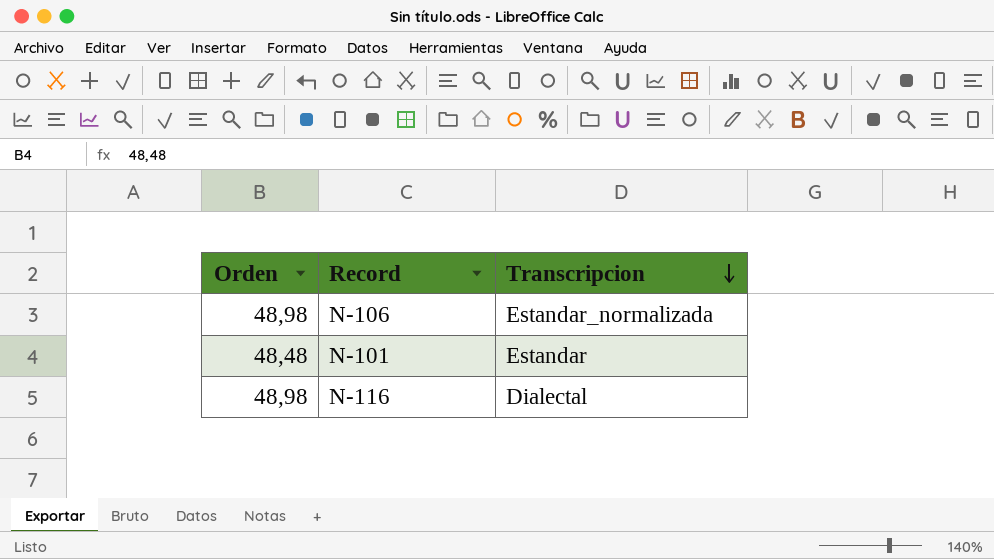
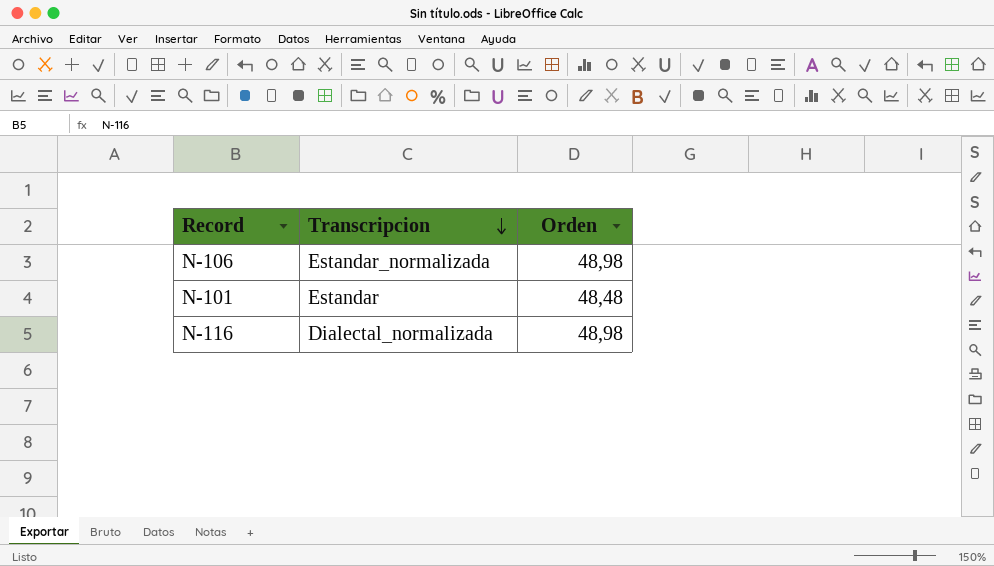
column Orden | position: 1 -> 3
N-116 | Transcripcion: Dialectal -> Dialectal_normalizada

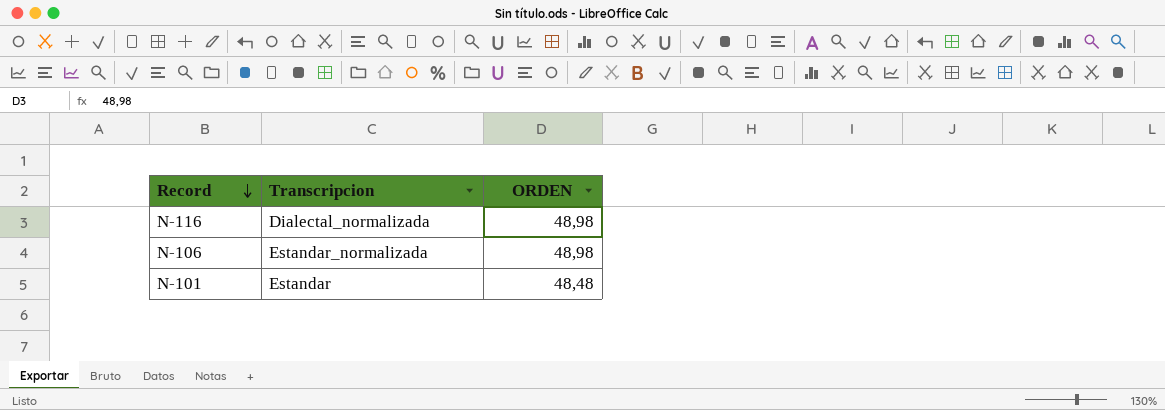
row order: Transcripcion descending -> Record descending
column name: Orden -> ORDEN

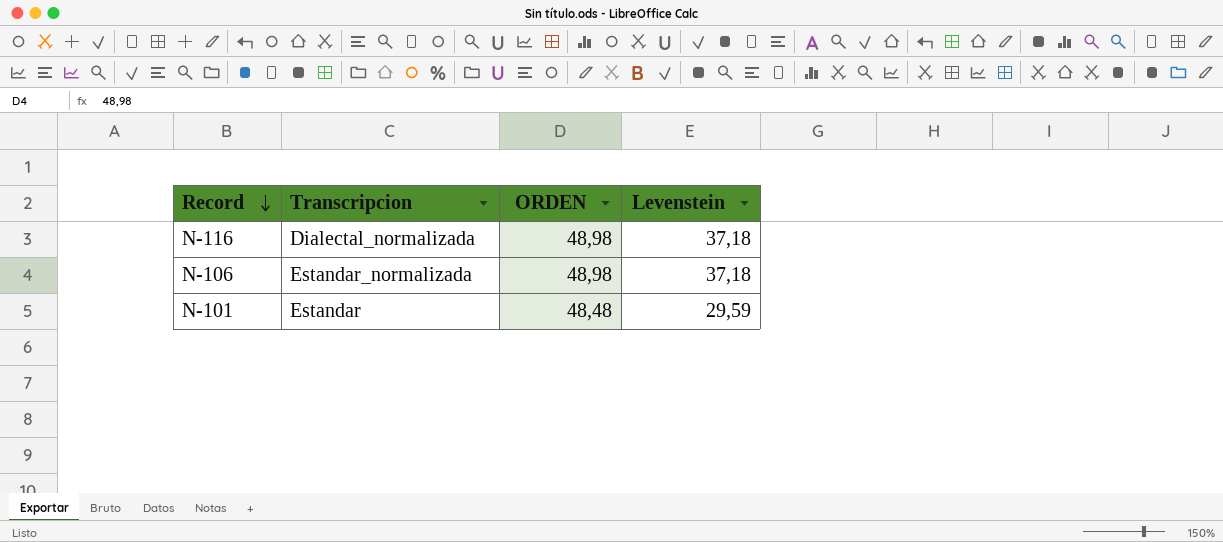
column Levenstein | position: none -> 4

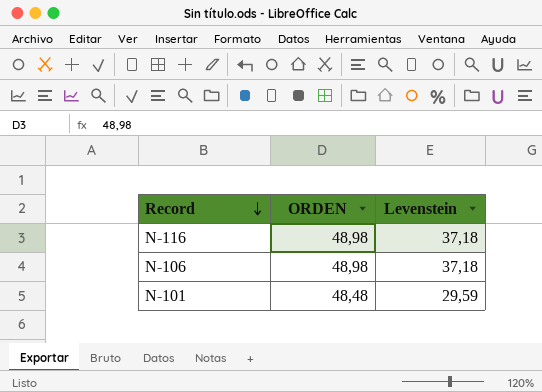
column Transcripcion | position: 2 -> none

